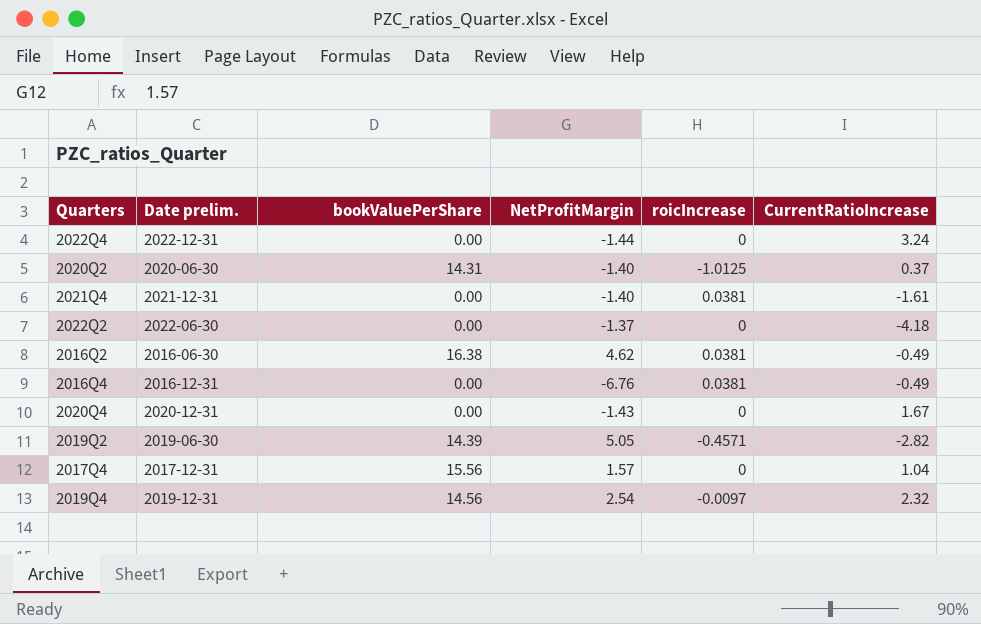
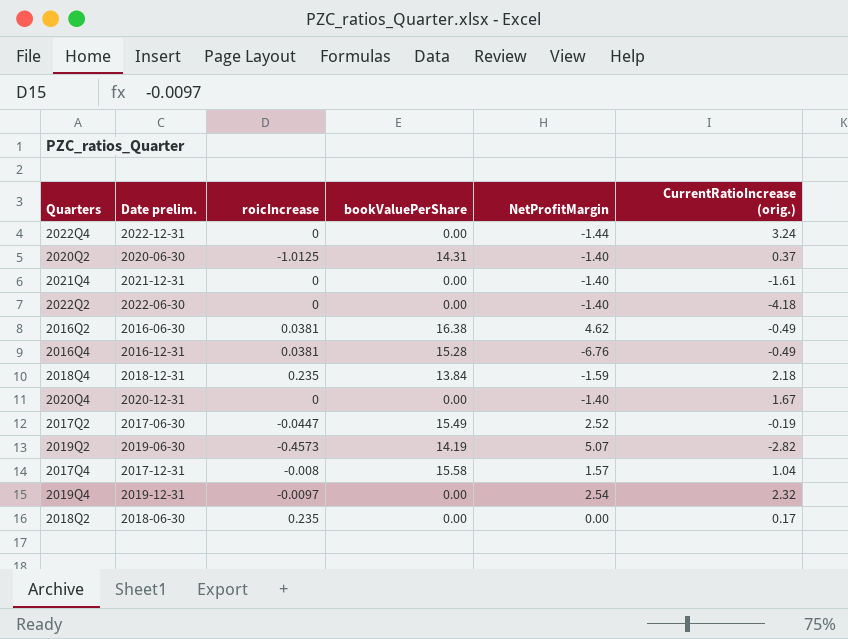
column roicIncrease | position: 5 -> 3
column name: CurrentRatioIncrease -> CurrentRatioIncrease (orig.)
2021Q4 | roicIncrease: 0.0381 -> 0
2022Q2 | NetProfitMargin: -1.37 -> -1.40
2016Q4 | bookValuePerShare: 0.00 -> 15.28
row 2018Q4: none -> 2018-12-31 | 0.235 | 13.84 | -1.59 | 2.18
2020Q4 | NetProfitMargin: -1.43 -> -1.40
row 2017Q2: none -> 2017-06-30 | -0.0447 | 15.49 | 2.52 | -0.19
2019Q2 | roicIncrease: -0.4571 -> -0.4573
2019Q2 | bookValuePerShare: 14.39 -> 14.19
2019Q2 | NetProfitMargin: 5.05 -> 5.07
2017Q4 | roicIncrease: 0 -> -0.008
2017Q4 | bookValuePerShare: 15.56 -> 15.58
2019Q4 | bookValuePerShare: 14.56 -> 0.00
row 2018Q2: none -> 2018-06-30 | 0.235 | 0.00 | 0.00 | 0.17

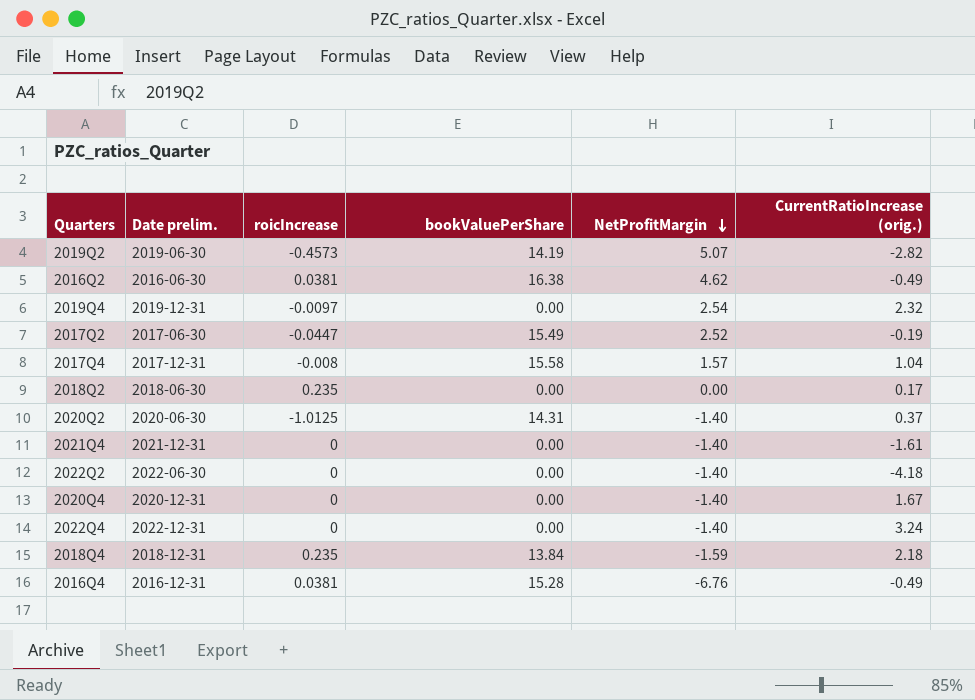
row order: none -> NetProfitMargin descending
2022Q4 | NetProfitMargin: -1.44 -> -1.40

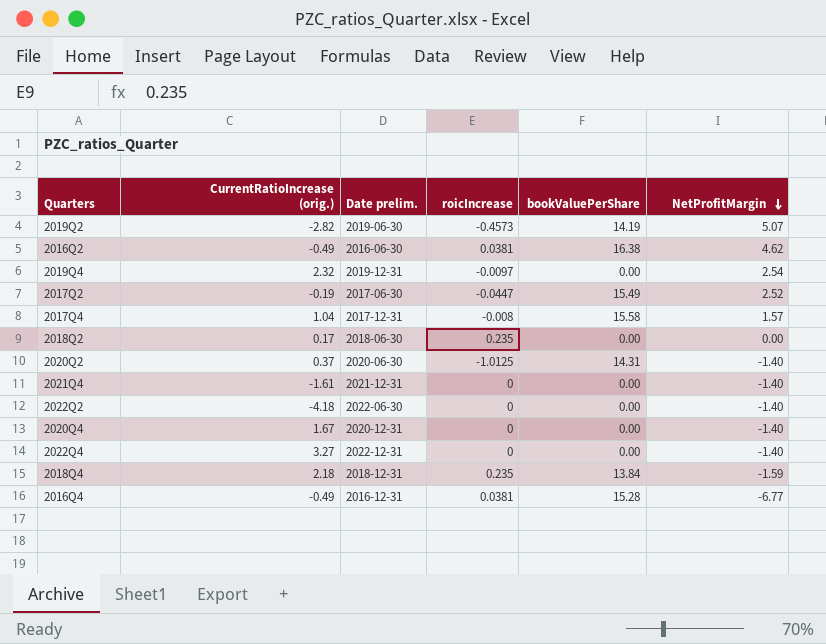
column CurrentRatioIncrease (orig.) | position: 6 -> 2
2022Q4 | CurrentRatioIncrease (orig.): 3.24 -> 3.27
2016Q4 | NetProfitMargin: -6.76 -> -6.77

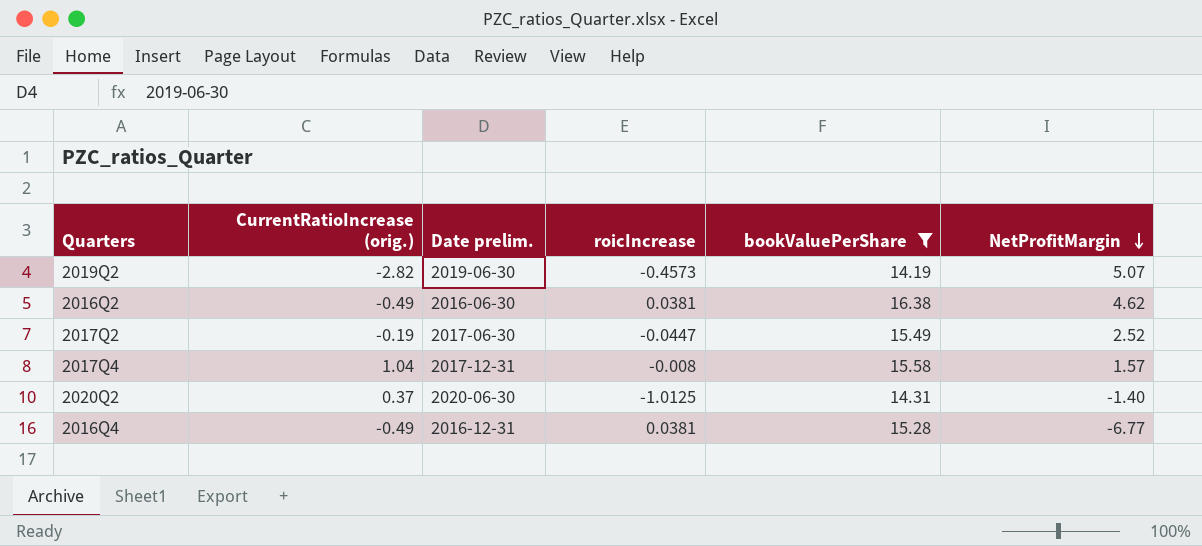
filter: none -> bookValuePerShare >= 14.19

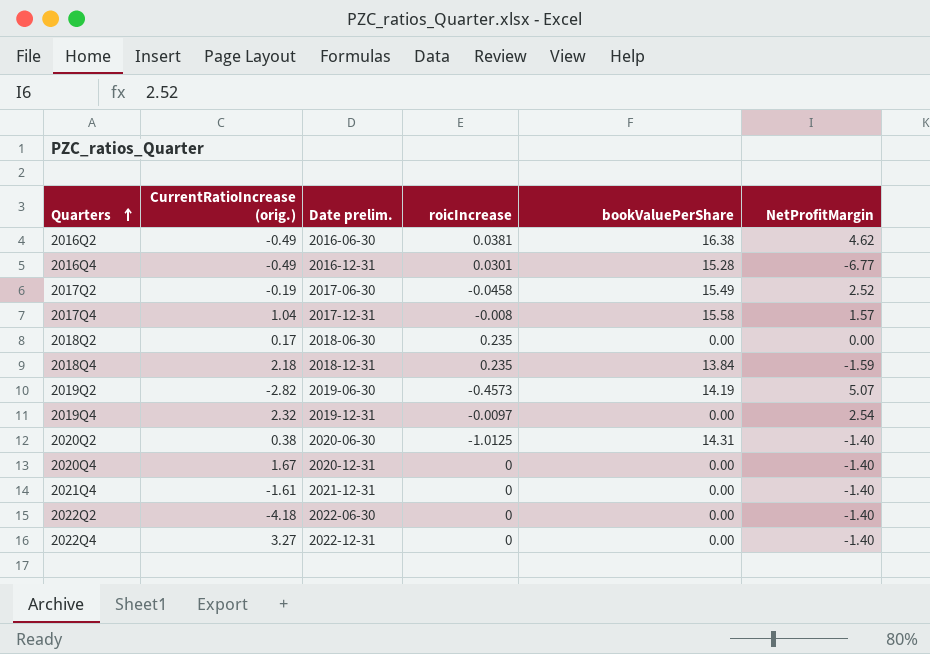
filter: bookValuePerShare >= 14.19 -> none
row order: NetProfitMargin descending -> Quarters ascending
2016Q4 | roicIncrease: 0.0381 -> 0.0301
2017Q2 | roicIncrease: -0.0447 -> -0.0458
2020Q2 | CurrentRatioIncrease (orig.): 0.37 -> 0.38

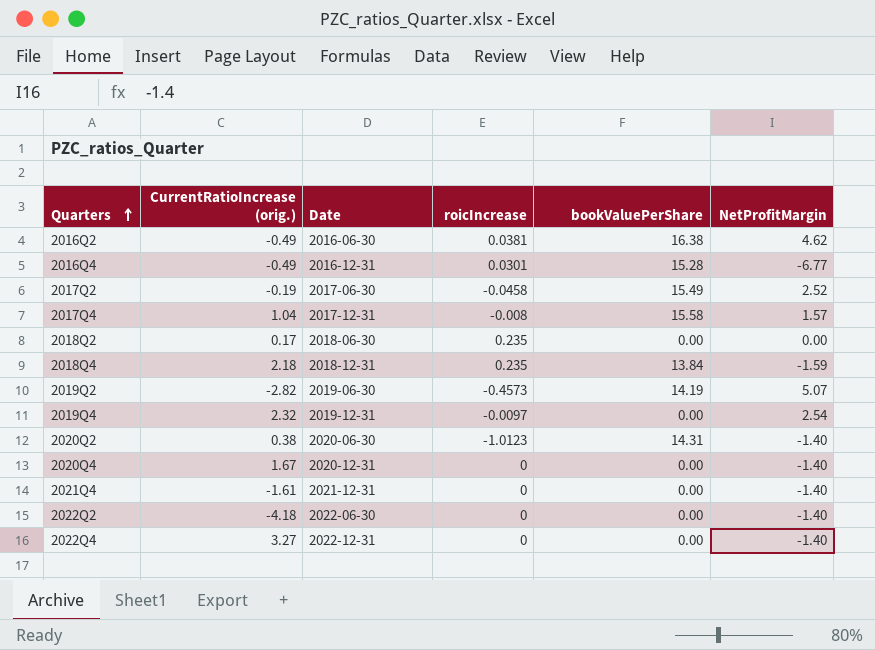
column name: Date prelim. -> Date
2020Q2 | roicIncrease: -1.0125 -> -1.0123

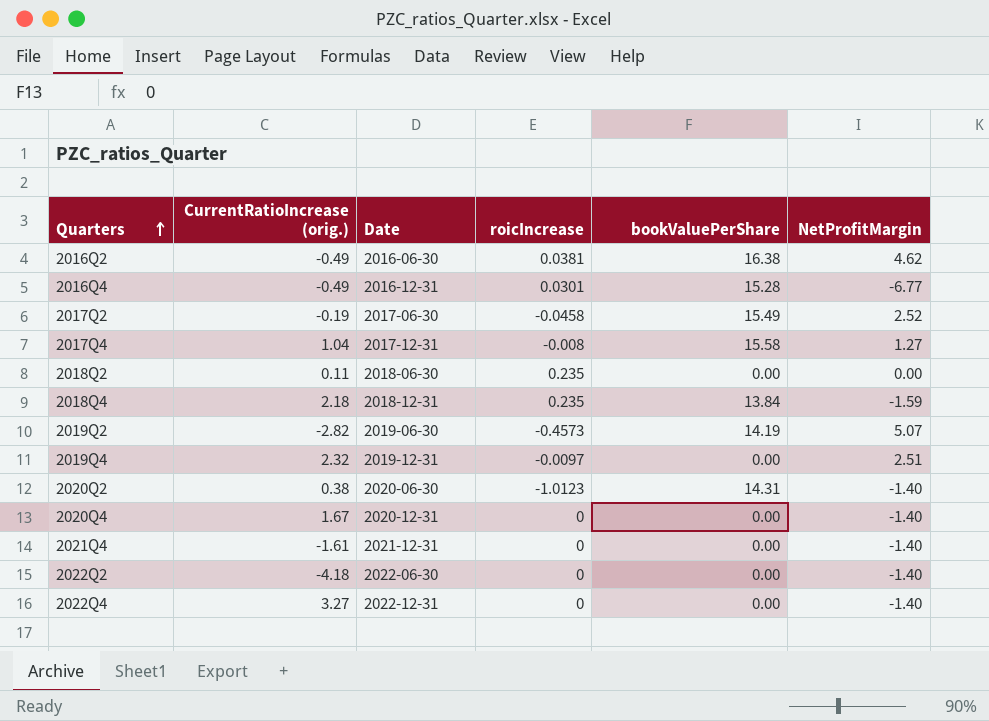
2017Q4 | NetProfitMargin: 1.57 -> 1.27
2018Q2 | CurrentRatioIncrease (orig.): 0.17 -> 0.11
2019Q4 | NetProfitMargin: 2.54 -> 2.51

